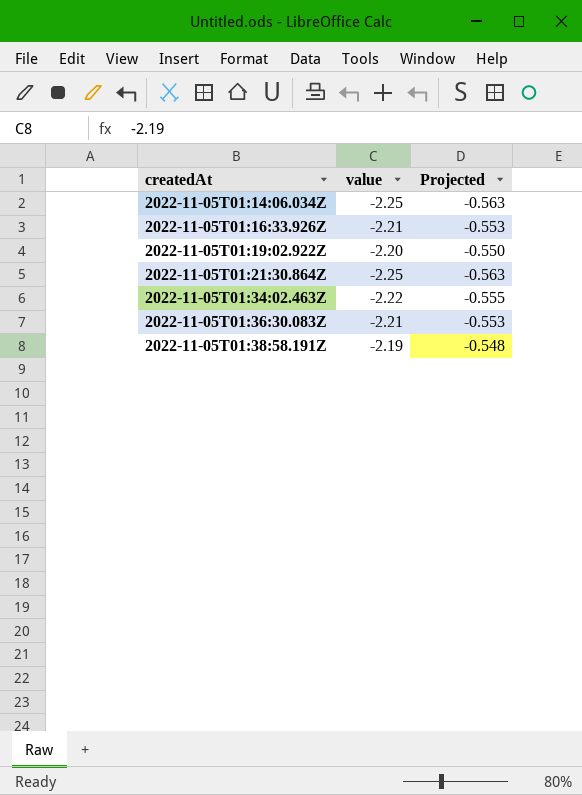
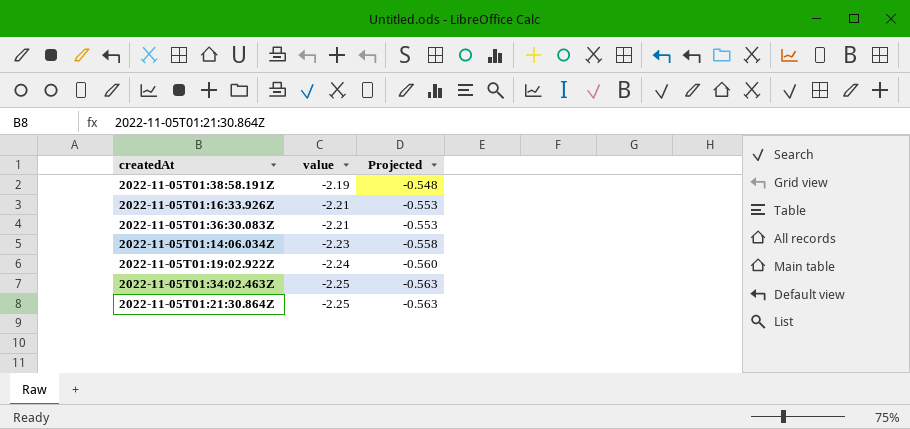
row order: createdAt ascending -> value descending
2022-11-05T01:14:06.034Z | value: -2.25 -> -2.23
2022-11-05T01:14:06.034Z | Projected: -0.563 -> -0.558
2022-11-05T01:19:02.922Z | value: -2.20 -> -2.24
2022-11-05T01:19:02.922Z | Projected: -0.550 -> -0.560
2022-11-05T01:34:02.463Z | value: -2.22 -> -2.25
2022-11-05T01:34:02.463Z | Projected: -0.555 -> -0.563

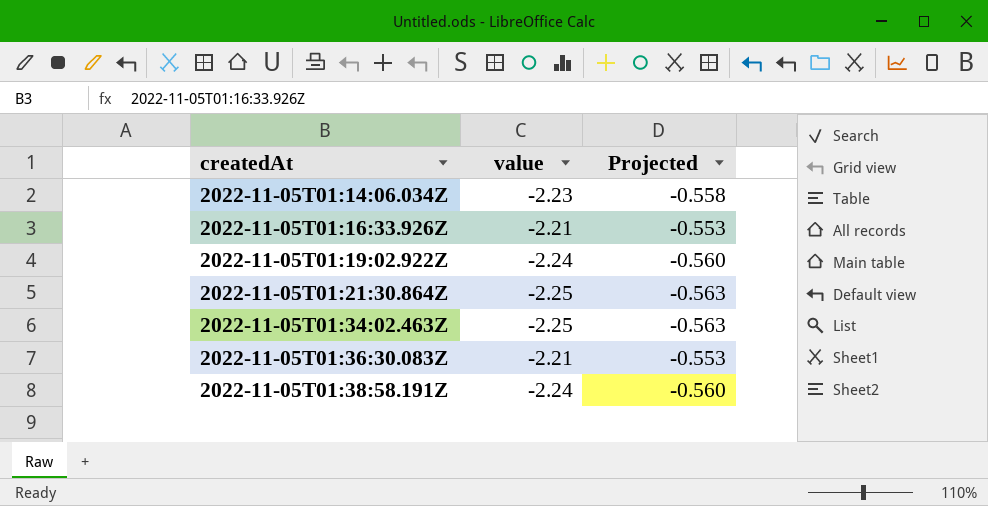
row order: value descending -> createdAt ascending
2022-11-05T01:38:58.191Z | value: -2.19 -> -2.24
2022-11-05T01:38:58.191Z | Projected: -0.548 -> -0.560

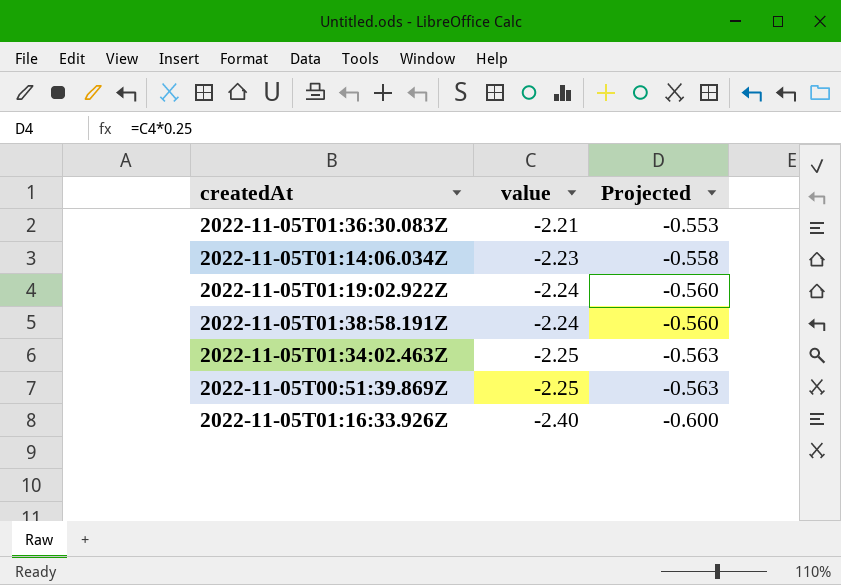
row order: createdAt ascending -> value descending
row 2022-11-05T01:21:30.864Z: -2.25 | -0.563 -> none
row 2022-11-05T00:51:39.869Z: none -> -2.25 | -0.563
2022-11-05T01:16:33.926Z | value: -2.21 -> -2.40
2022-11-05T01:16:33.926Z | Projected: -0.553 -> -0.600

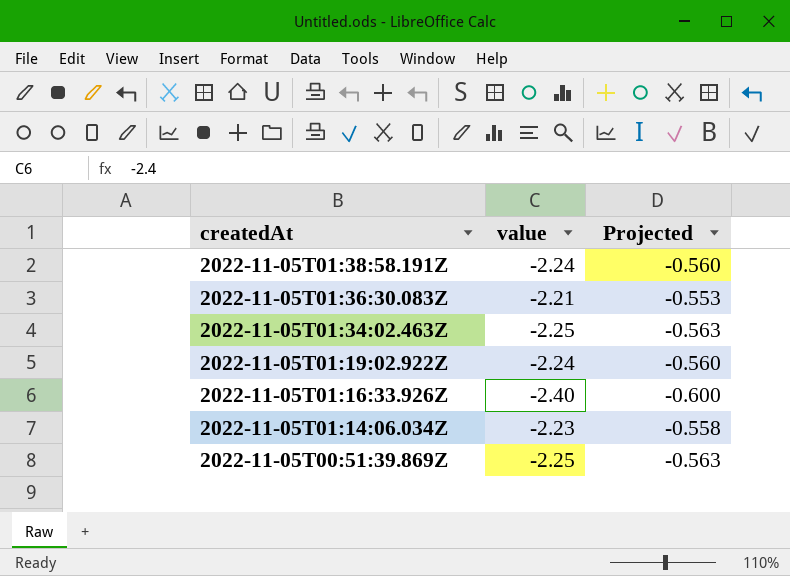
row order: value descending -> createdAt descending

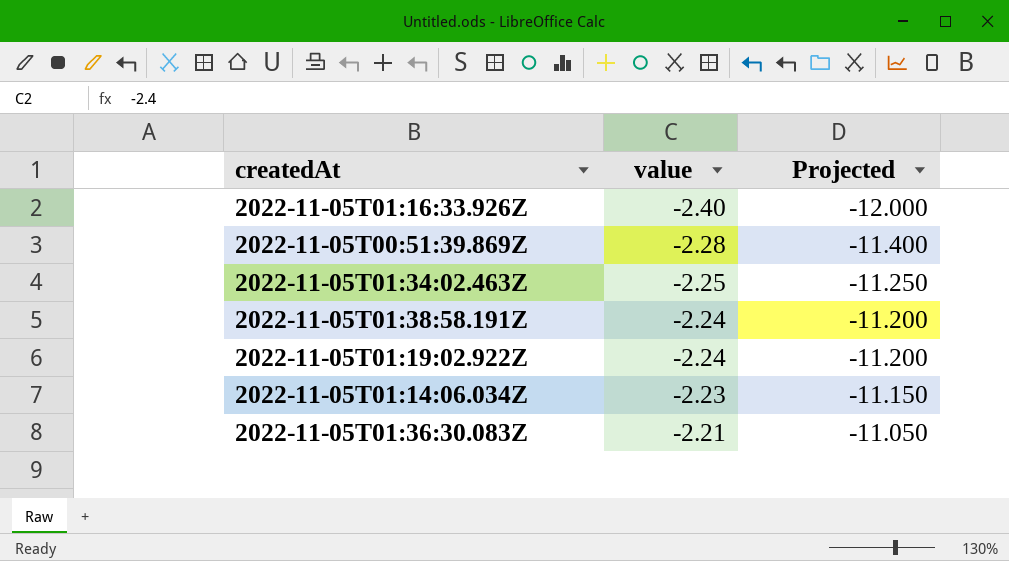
row order: createdAt descending -> value ascending
column Projected | formula: [value] * 0.25 -> [value] * 5
2022-11-05T00:51:39.869Z | value: -2.25 -> -2.28

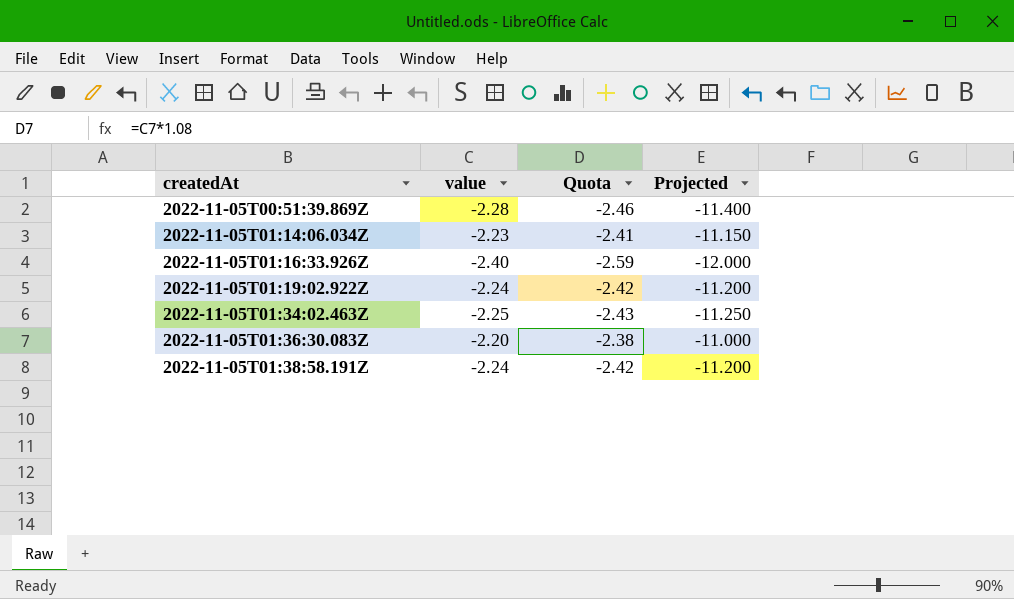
row order: value ascending -> createdAt ascending
column Quota | formula: none -> [value] * 1.08
2022-11-05T01:36:30.083Z | value: -2.21 -> -2.20
2022-11-05T01:36:30.083Z | Projected: -11.050 -> -11.000

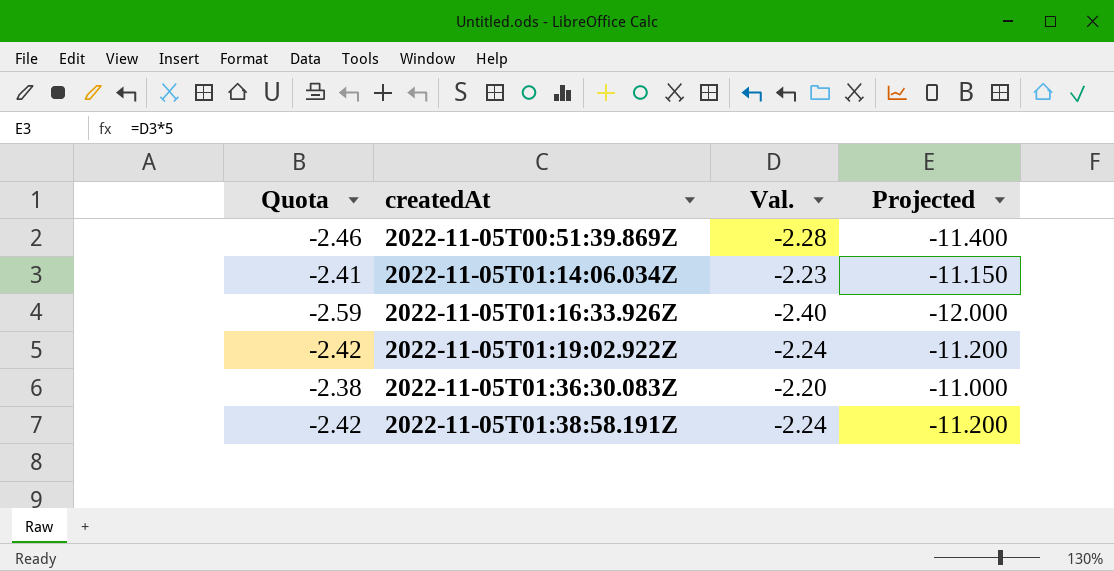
column Quota | position: 3 -> 1
column name: value -> Val.
row 2022-11-05T01:34:02.463Z: -2.25 | -2.43 | -11.250 -> none

